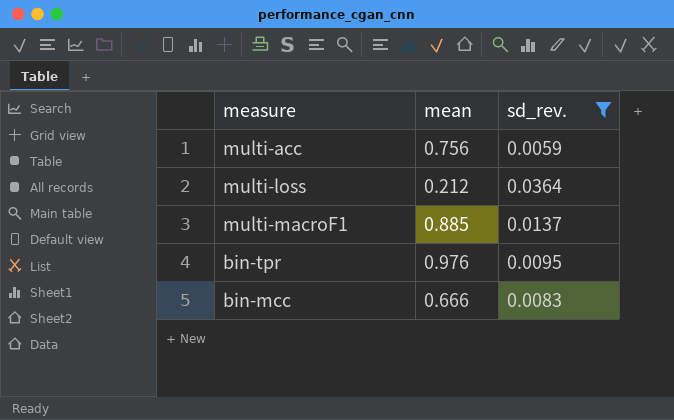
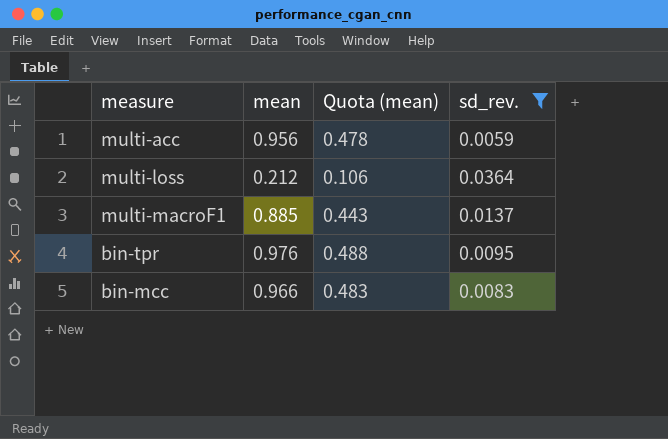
column Quota (mean) | formula: none -> [mean] * 0.5
multi-acc | mean: 0.756 -> 0.956
bin-mcc | mean: 0.666 -> 0.966

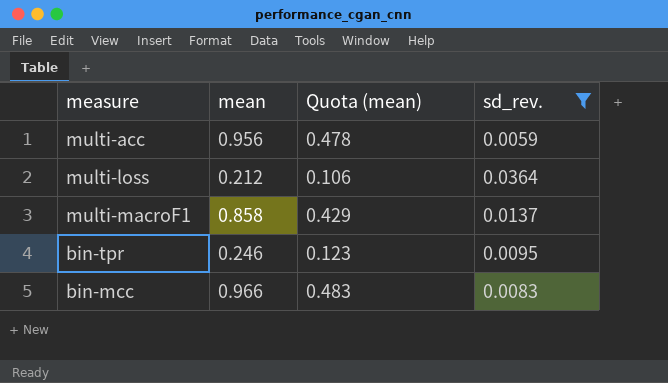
multi-macroF1 | mean: 0.885 -> 0.858
multi-macroF1 | Quota (mean): 0.443 -> 0.429
bin-tpr | mean: 0.976 -> 0.246
bin-tpr | Quota (mean): 0.488 -> 0.123

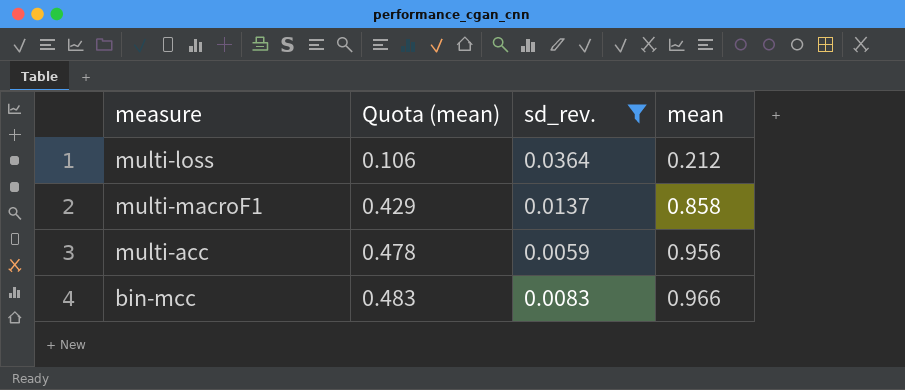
row order: none -> Quota (mean) ascending
column mean | position: 2 -> 4
row bin-tpr: 0.246 | 0.123 | 0.0095 -> none

